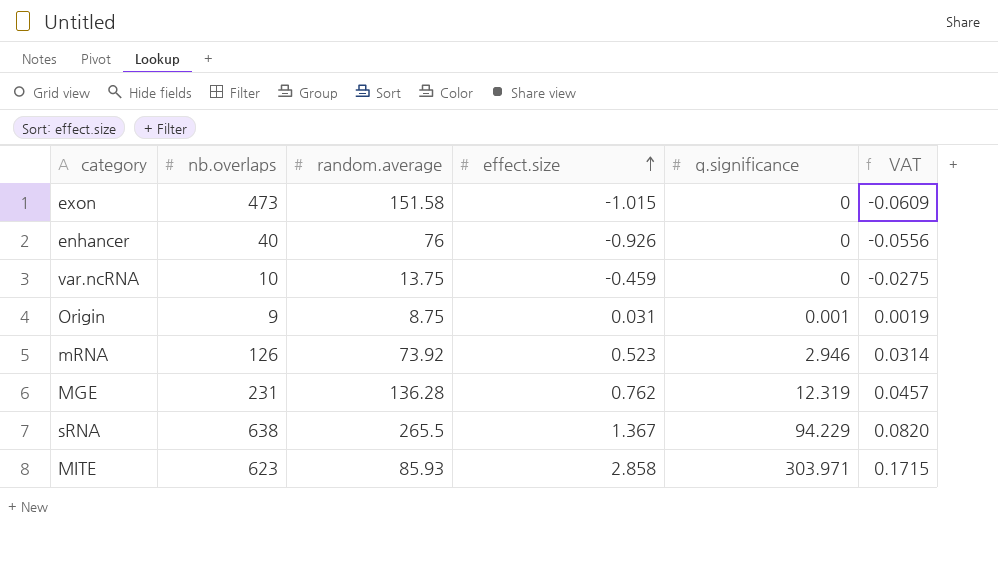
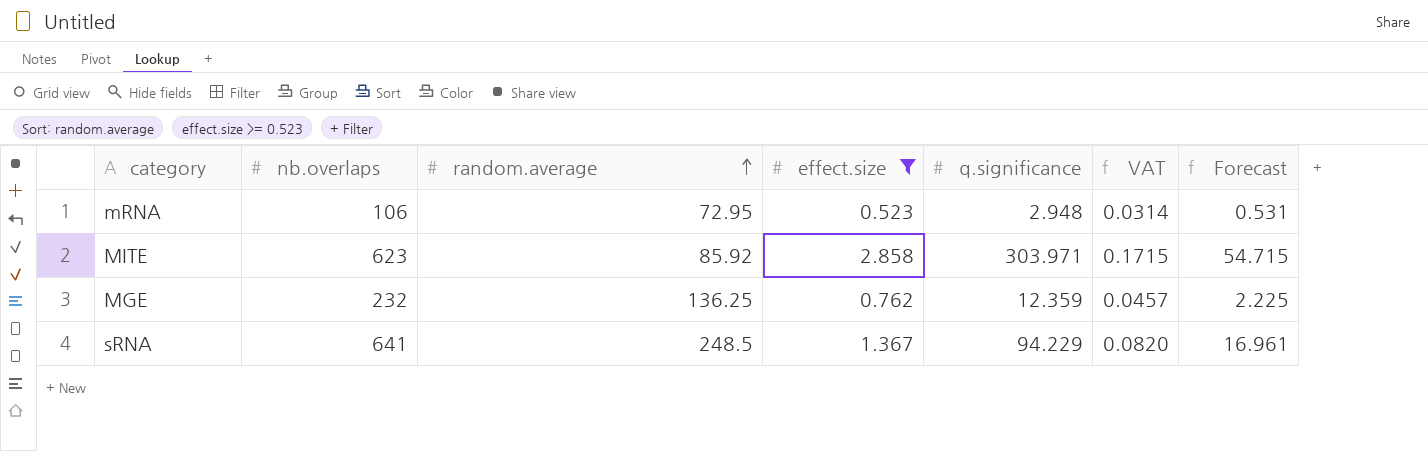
filter: none -> effect.size >= 0.523
row order: effect.size ascending -> random.average ascending
column Forecast | formula: none -> [q.significance] * 0.18
mRNA | nb.overlaps: 126 -> 106
mRNA | random.average: 73.92 -> 72.95
mRNA | q.significance: 2.946 -> 2.948
MITE | random.average: 85.93 -> 85.92
MGE | nb.overlaps: 231 -> 232
MGE | random.average: 136.28 -> 136.25
MGE | q.significance: 12.319 -> 12.359
sRNA | nb.overlaps: 638 -> 641
sRNA | random.average: 265.5 -> 248.5

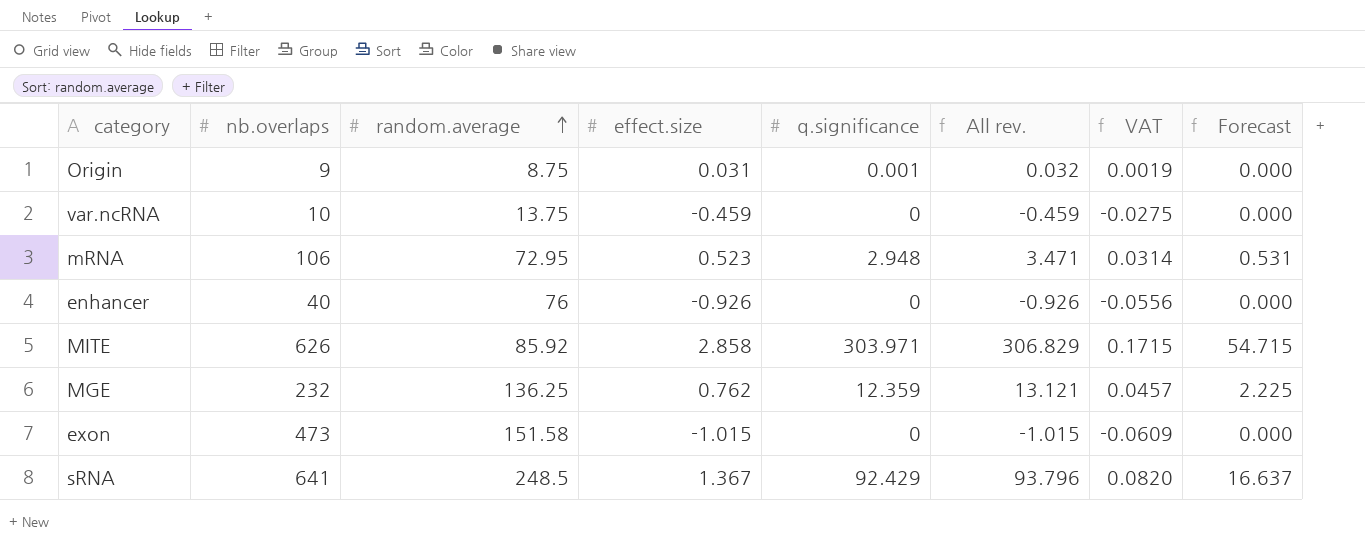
filter: effect.size >= 0.523 -> none
column All rev. | formula: none -> [effect.size] + [q.significance]
MITE | nb.overlaps: 623 -> 626
sRNA | q.significance: 94.229 -> 92.429
sRNA | Forecast: 16.961 -> 16.637

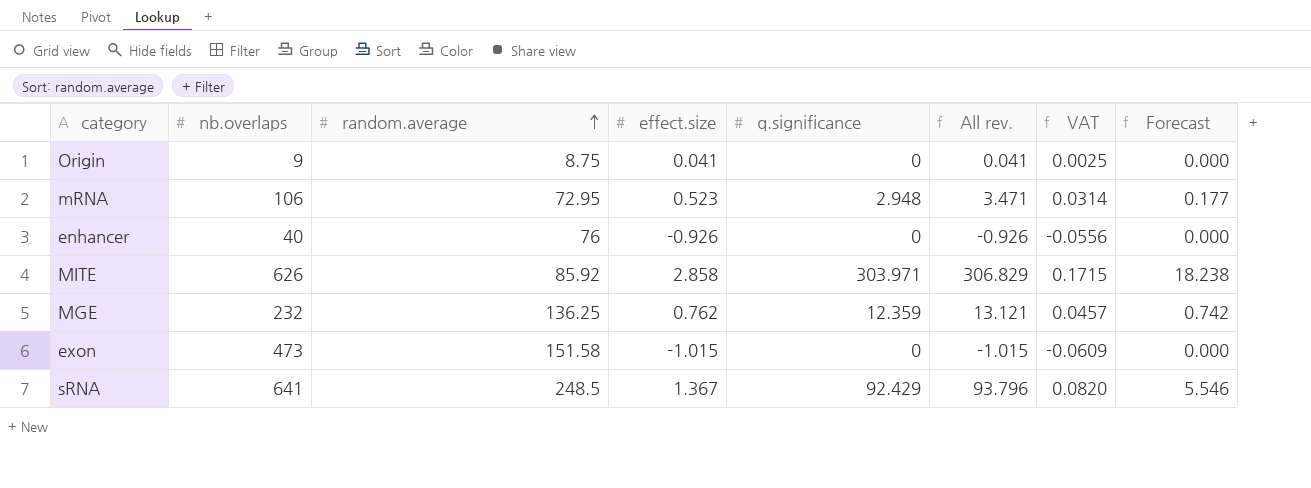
column Forecast | formula: [q.significance] * 0.18 -> [q.significance] * 0.06
row var.ncRNA: 10 | 13.75 | -0.459 | 0 | -0.459 | -0.0275 | 0.000 -> none
Origin | effect.size: 0.031 -> 0.041
Origin | q.significance: 0.001 -> 0
Origin | All rev.: 0.032 -> 0.041
Origin | VAT: 0.0019 -> 0.0025

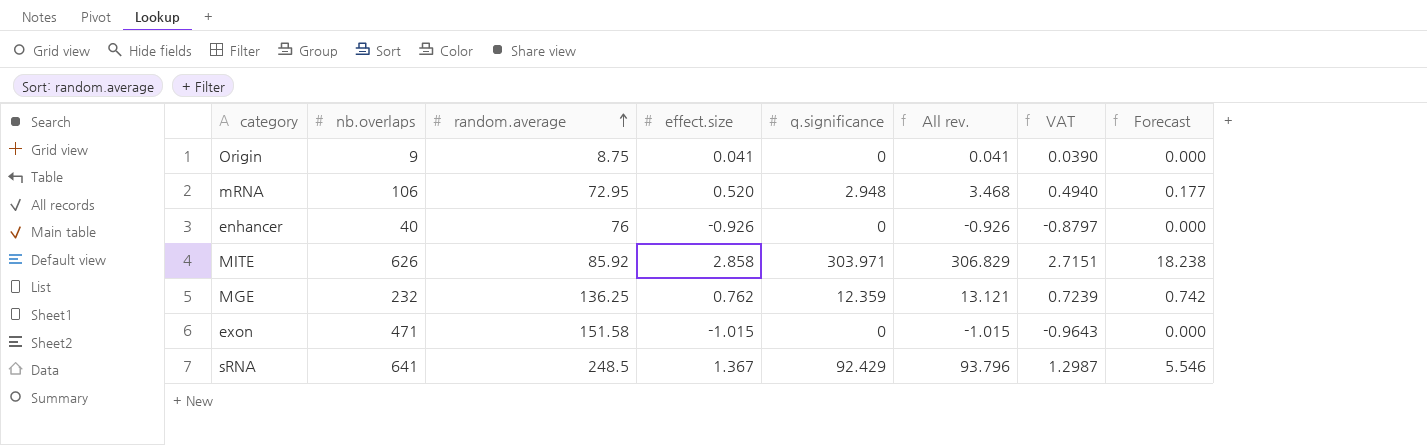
column VAT | formula: [effect.size] * 0.06 -> [effect.size] * 0.95
mRNA | effect.size: 0.523 -> 0.520
mRNA | All rev.: 3.471 -> 3.468
exon | nb.overlaps: 473 -> 471

